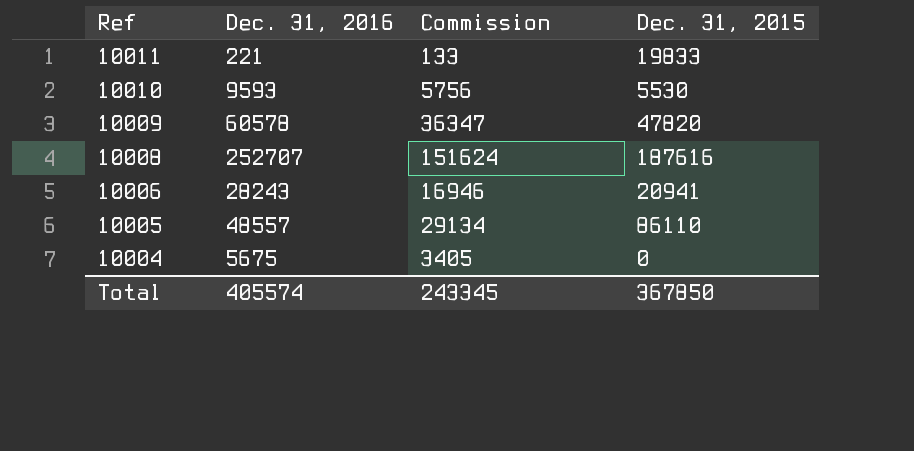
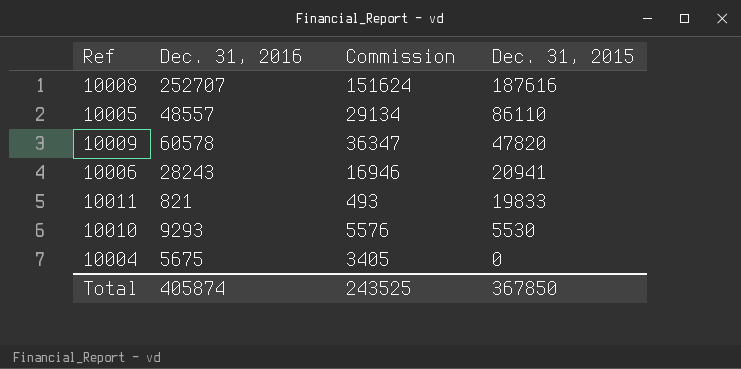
row order: Ref descending -> Dec. 31, 2015 descending
10011 | Dec. 31, 2016: 221 -> 821
10011 | Commission: 133 -> 493
10010 | Dec. 31, 2016: 9593 -> 9293
10010 | Commission: 5756 -> 5576
Total | Dec. 31, 2016: 405574 -> 405874
Total | Commission: 243345 -> 243525

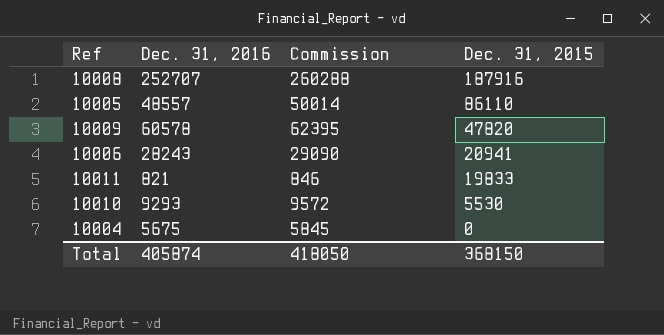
column Commission | formula: [Dec. 31, 2016] * 0.6 -> [Dec. 31, 2016] * 1.03
10008 | Dec. 31, 2015: 187616 -> 187916
Total | Commission: 243525 -> 418050
Total | Dec. 31, 2015: 367850 -> 368150

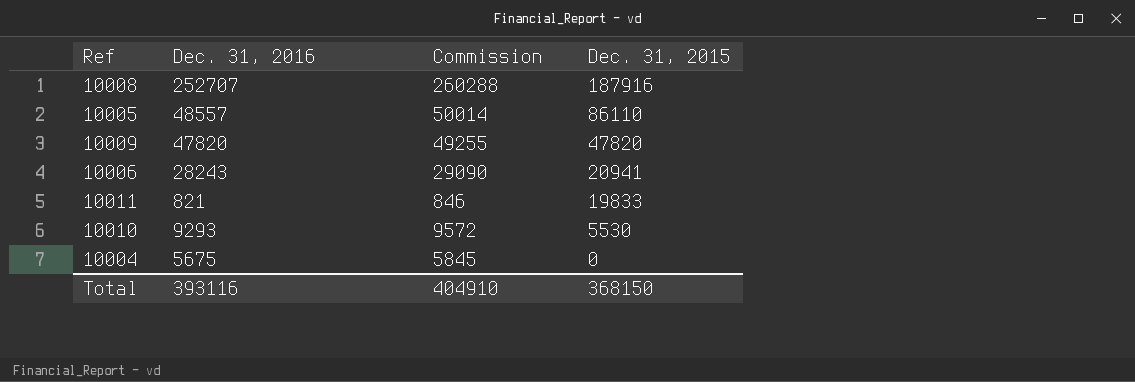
10009 | Dec. 31, 2016: 60578 -> 47820
10009 | Commission: 62395 -> 49255
Total | Dec. 31, 2016: 405874 -> 393116
Total | Commission: 418050 -> 404910

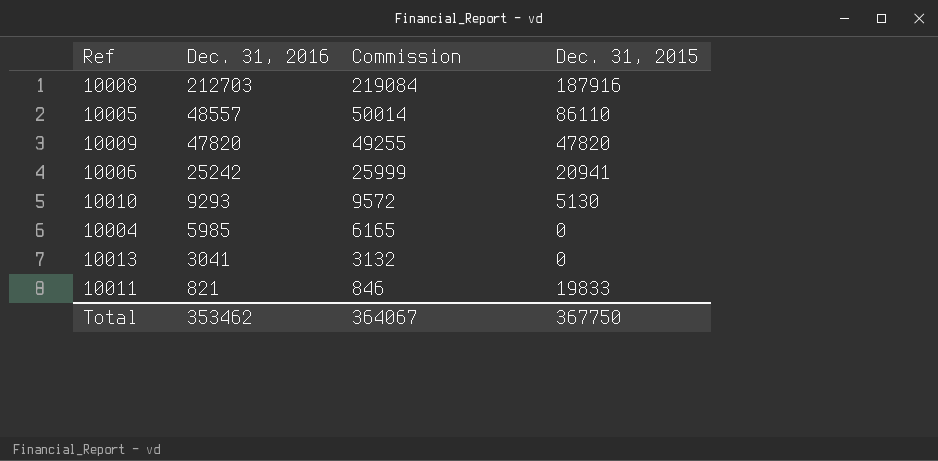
row order: Dec. 31, 2015 descending -> Dec. 31, 2016 descending
10008 | Dec. 31, 2016: 252707 -> 212703
10008 | Commission: 260288 -> 219084
10006 | Dec. 31, 2016: 28243 -> 25242
10006 | Commission: 29090 -> 25999
10010 | Dec. 31, 2015: 5530 -> 5130
10004 | Dec. 31, 2016: 5675 -> 5985
10004 | Commission: 5845 -> 6165
row 10013: none -> 3041 | 3132 | 0
Total | Dec. 31, 2016: 393116 -> 353462
Total | Commission: 404910 -> 364067
Total | Dec. 31, 2015: 368150 -> 367750

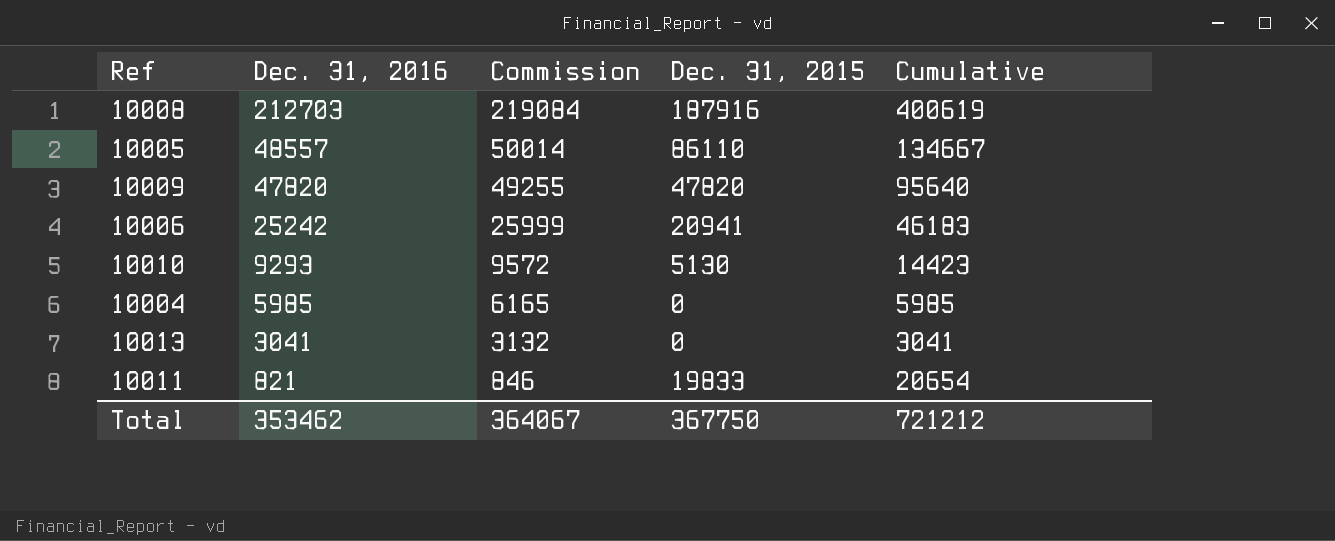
column Cumulative | formula: none -> [Dec. 31, 2016] + [Dec. 31, 2015]

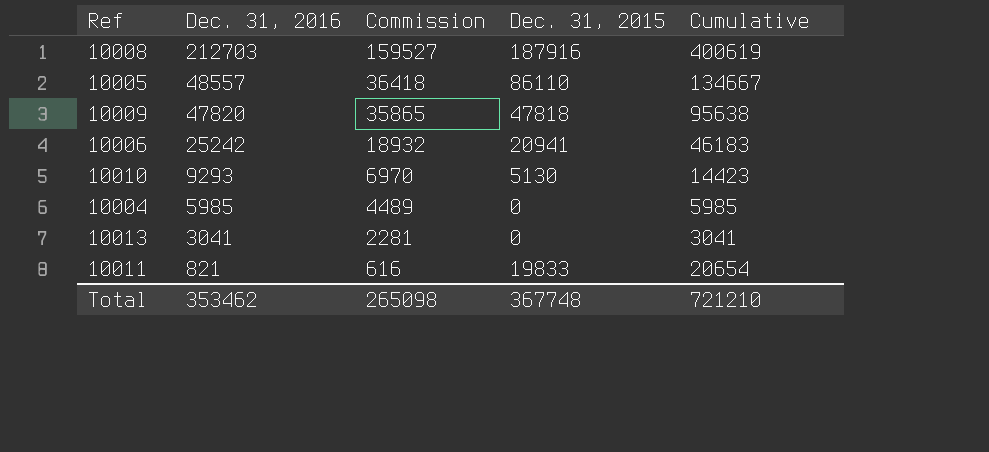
column Commission | formula: [Dec. 31, 2016] * 1.03 -> [Dec. 31, 2016] * 0.75
10009 | Dec. 31, 2015: 47820 -> 47818
10009 | Cumulative: 95640 -> 95638
Total | Commission: 364067 -> 265098
Total | Dec. 31, 2015: 367750 -> 367748
Total | Cumulative: 721212 -> 721210

